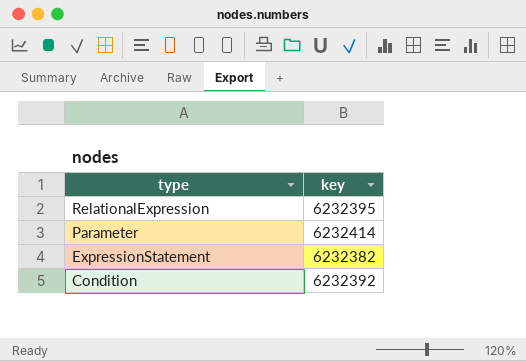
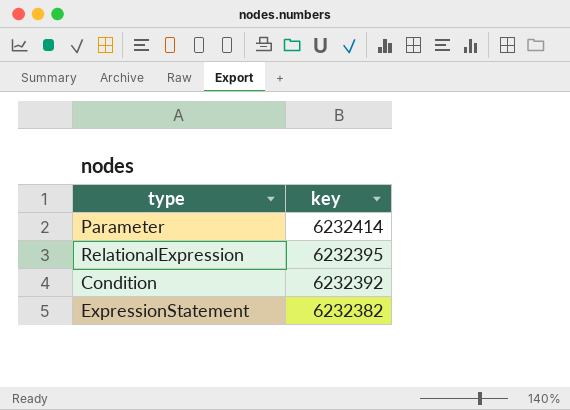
row order: type descending -> key descending

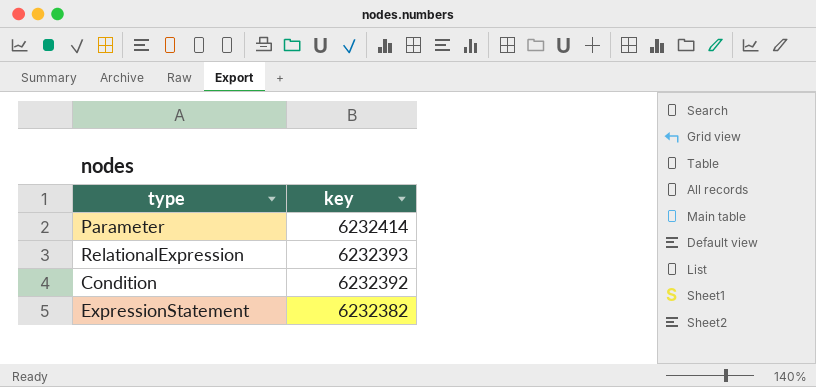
RelationalExpression | key: 6232395 -> 6232393

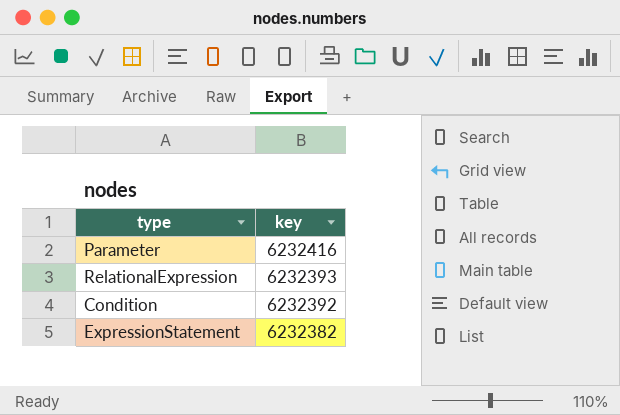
Parameter | key: 6232414 -> 6232416

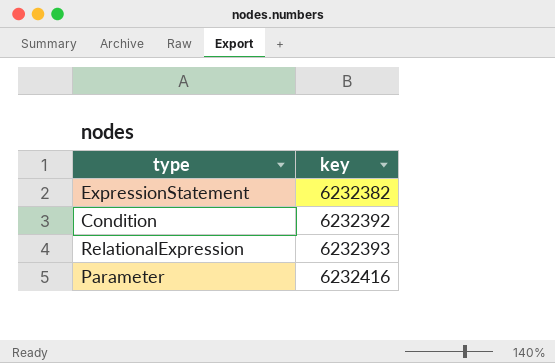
row order: key descending -> key ascending

